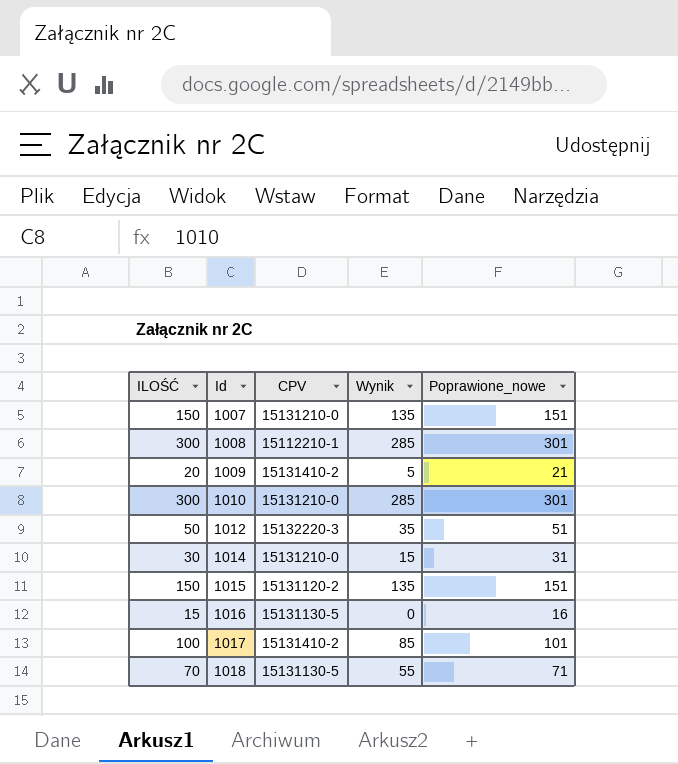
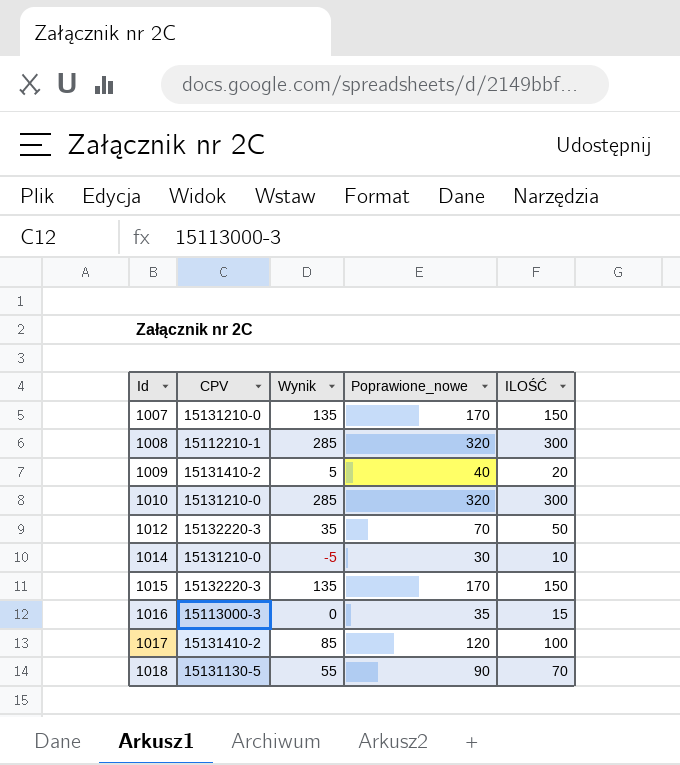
column Poprawione_nowe | formula: [ILOŚĆ] + 1 -> [ILOŚĆ] + 20
column ILOŚĆ | position: 1 -> 5
1014 | Wynik: 15 -> -5
1014 | ILOŚĆ: 30 -> 10
1015 | CPV: 15131120-2 -> 15132220-3
1016 | CPV: 15131130-5 -> 15113000-3

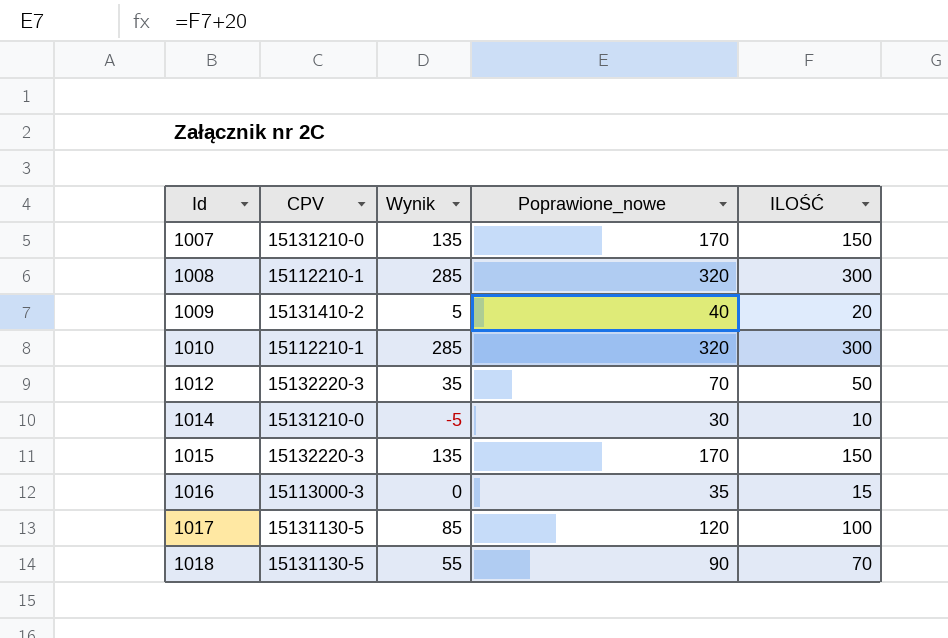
1010 | CPV: 15131210-0 -> 15112210-1
1017 | CPV: 15131410-2 -> 15131130-5

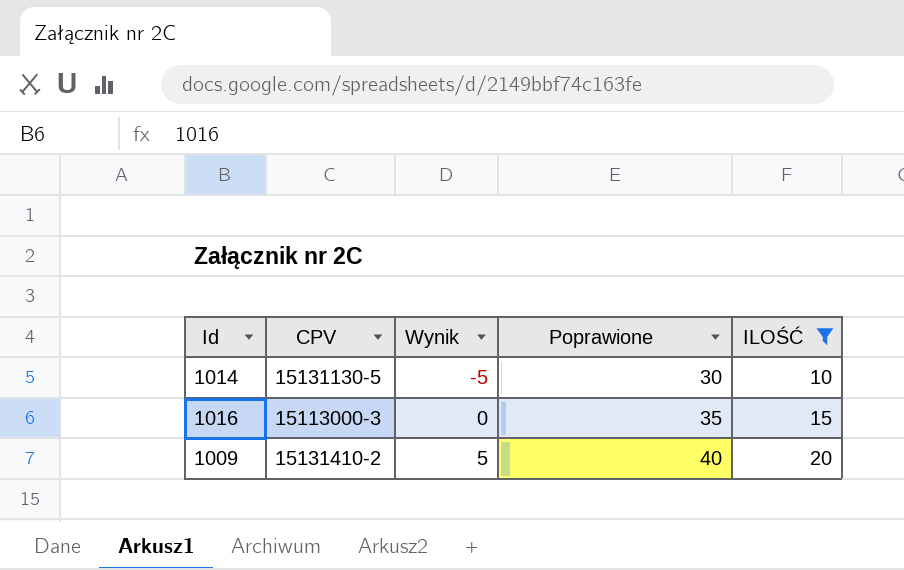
filter: none -> ILOŚĆ <= 20
row order: Id ascending -> Wynik ascending
column name: Poprawione_nowe -> Poprawione
1014 | CPV: 15131210-0 -> 15131130-5

